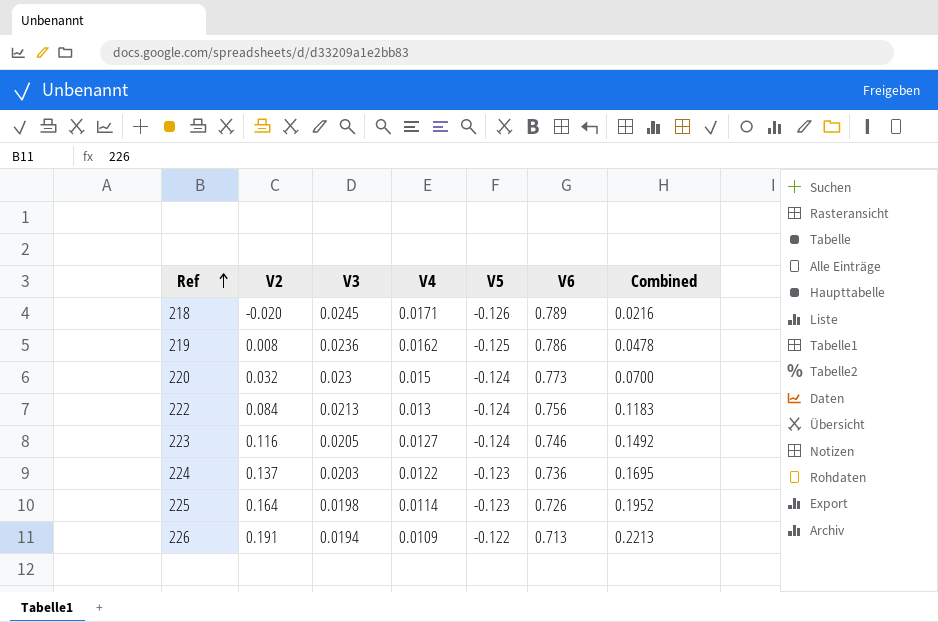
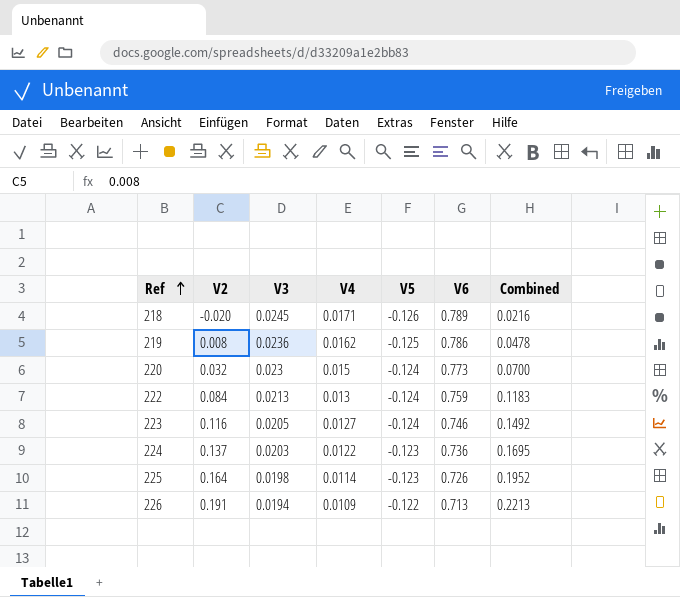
222 | V6: 0.756 -> 0.759

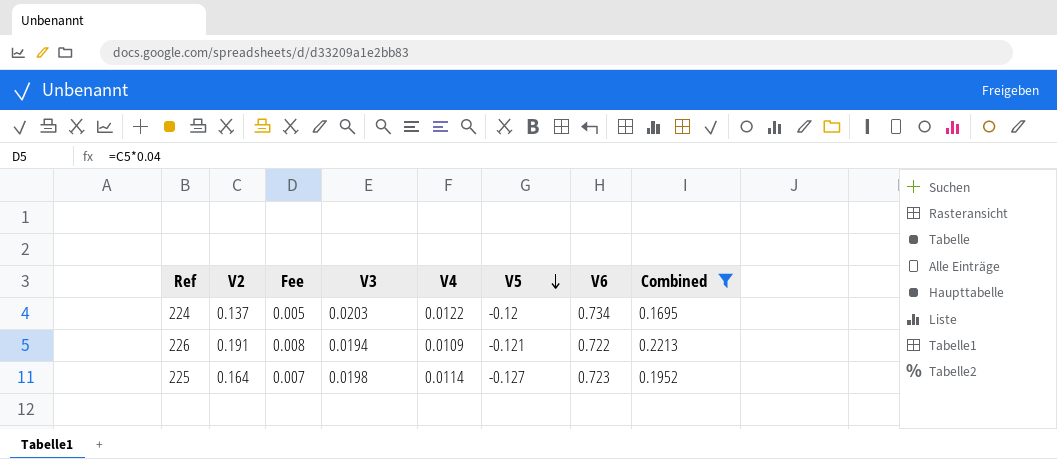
filter: none -> Combined >= 0.1695
row order: Ref ascending -> V5 descending
column Fee | formula: none -> [V2] * 0.04
224 | V5: -0.123 -> -0.12
224 | V6: 0.736 -> 0.734
226 | V5: -0.122 -> -0.121
226 | V6: 0.713 -> 0.722
225 | V5: -0.123 -> -0.127
225 | V6: 0.726 -> 0.723

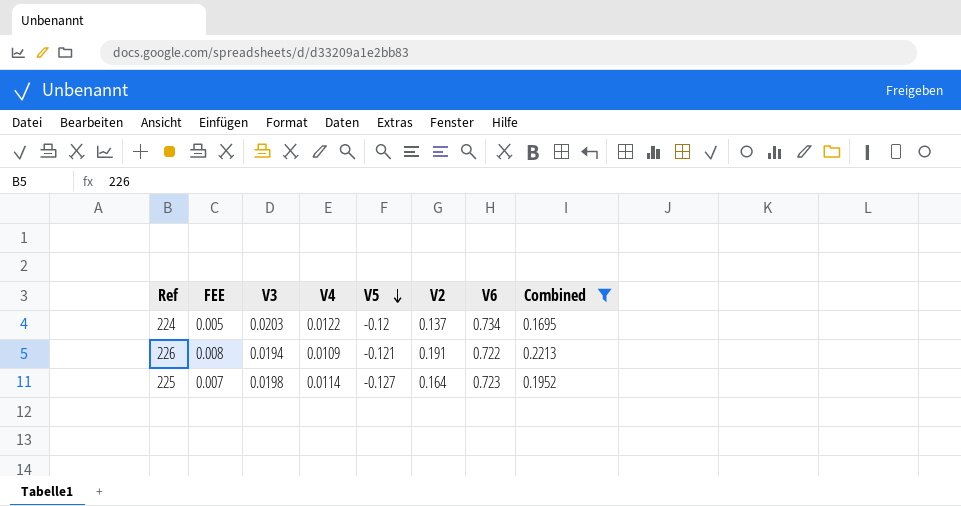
column name: Fee -> FEE
column V2 | position: 2 -> 6

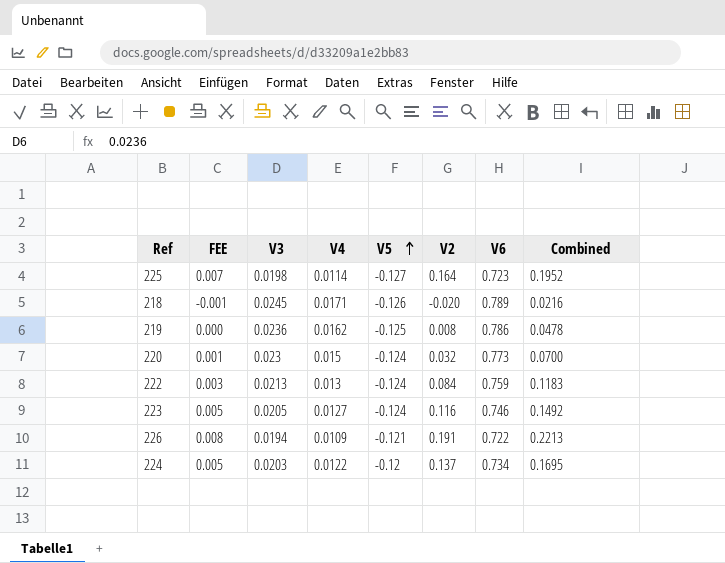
filter: Combined >= 0.1695 -> none
row order: V5 descending -> V5 ascending

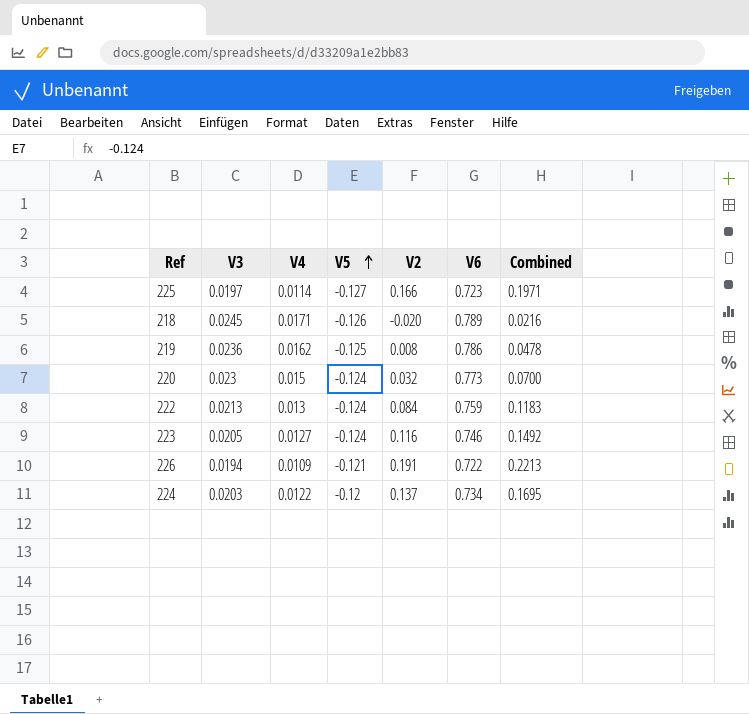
column FEE | formula: [V2] * 0.04 -> none
225 | V3: 0.0198 -> 0.0197
225 | V2: 0.164 -> 0.166
225 | Combined: 0.1952 -> 0.1971

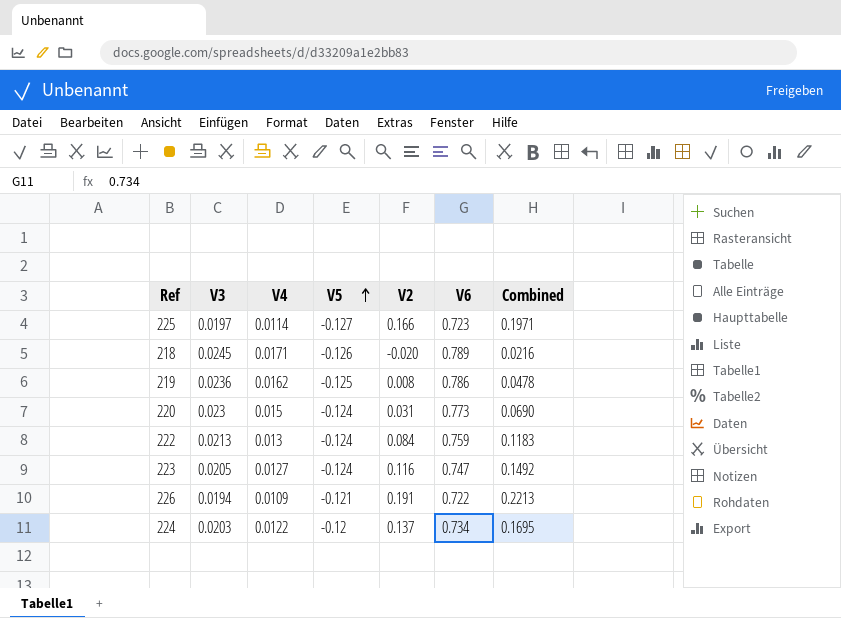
220 | V2: 0.032 -> 0.031
220 | Combined: 0.0700 -> 0.0690
223 | V6: 0.746 -> 0.747

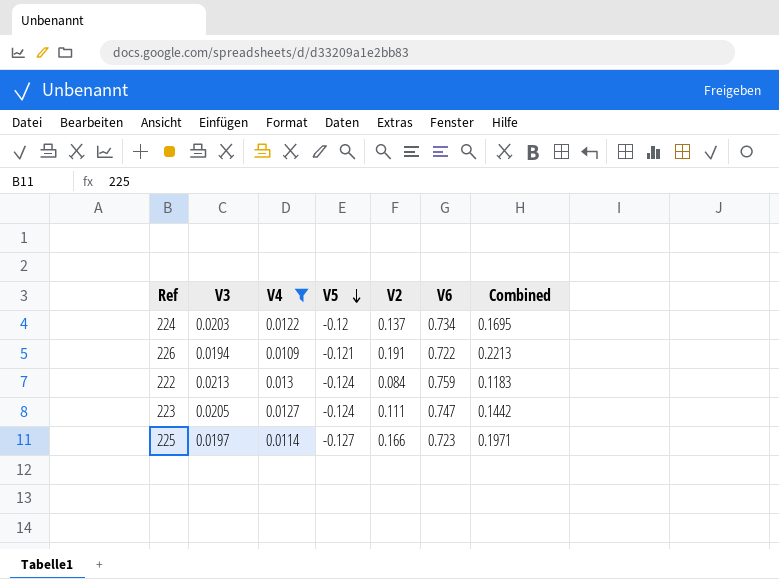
filter: none -> V4 <= 0.013
row order: V5 ascending -> V5 descending
223 | V2: 0.116 -> 0.111
223 | Combined: 0.1492 -> 0.1442

